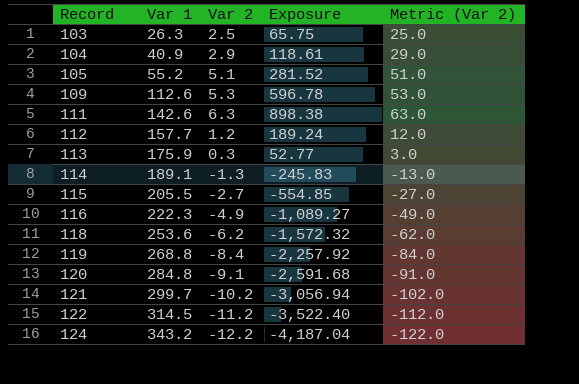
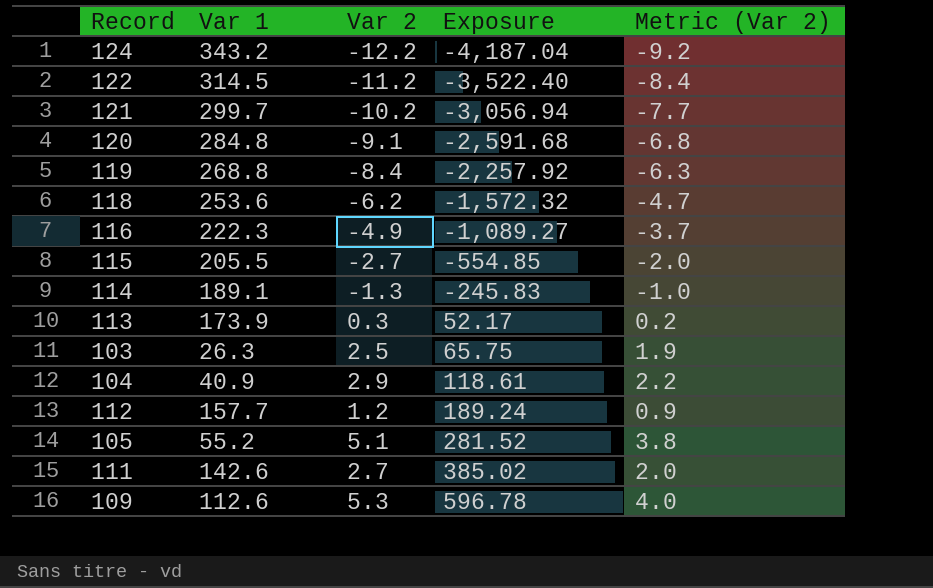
row order: Record ascending -> Exposure ascending
column Metric (Var 2) | formula: [Var 2] * 10 -> [Var 2] * 0.75
113 | Var 1: 175.9 -> 173.9
113 | Exposure: 52.77 -> 52.17
111 | Var 2: 6.3 -> 2.7
111 | Exposure: 898.38 -> 385.02

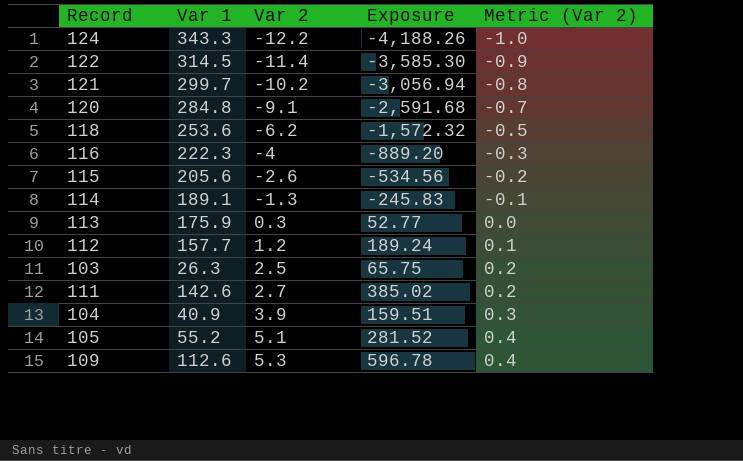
row order: Exposure ascending -> Var 2 ascending
column Metric (Var 2) | formula: [Var 2] * 0.75 -> [Var 2] * 0.08
row 119: 268.8 | -8.4 | -2,257.92 | -6.3 -> none
124 | Var 1: 343.2 -> 343.3
124 | Exposure: -4,187.04 -> -4,188.26
122 | Var 2: -11.2 -> -11.4
122 | Exposure: -3,522.40 -> -3,585.30
116 | Var 2: -4.9 -> -4
116 | Exposure: -1,089.27 -> -889.20
115 | Var 1: 205.5 -> 205.6
115 | Var 2: -2.7 -> -2.6
115 | Exposure: -554.85 -> -534.56
113 | Var 1: 173.9 -> 175.9
113 | Exposure: 52.17 -> 52.77
104 | Var 2: 2.9 -> 3.9
104 | Exposure: 118.61 -> 159.51

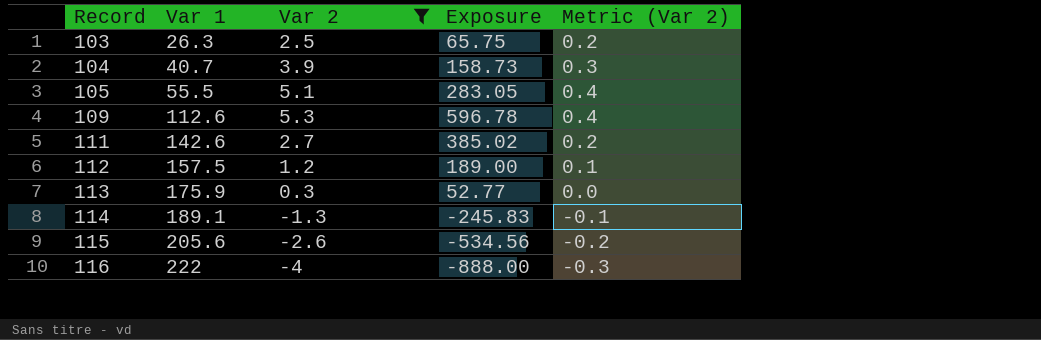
filter: none -> Var 2 >= -4
row order: Var 2 ascending -> Record ascending
104 | Var 1: 40.9 -> 40.7
104 | Exposure: 159.51 -> 158.73
105 | Var 1: 55.2 -> 55.5
105 | Exposure: 281.52 -> 283.05
112 | Var 1: 157.7 -> 157.5
112 | Exposure: 189.24 -> 189.00
116 | Var 1: 222.3 -> 222
116 | Exposure: -889.20 -> -888.00

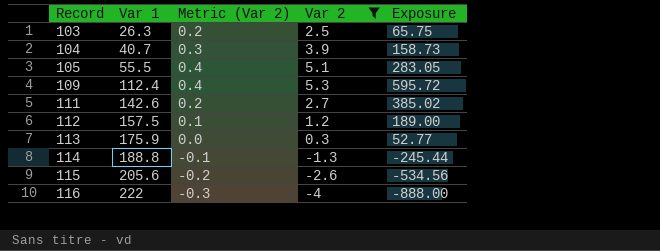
column Metric (Var 2) | position: 5 -> 3
109 | Var 1: 112.6 -> 112.4
109 | Exposure: 596.78 -> 595.72
114 | Var 1: 189.1 -> 188.8
114 | Exposure: -245.83 -> -245.44

